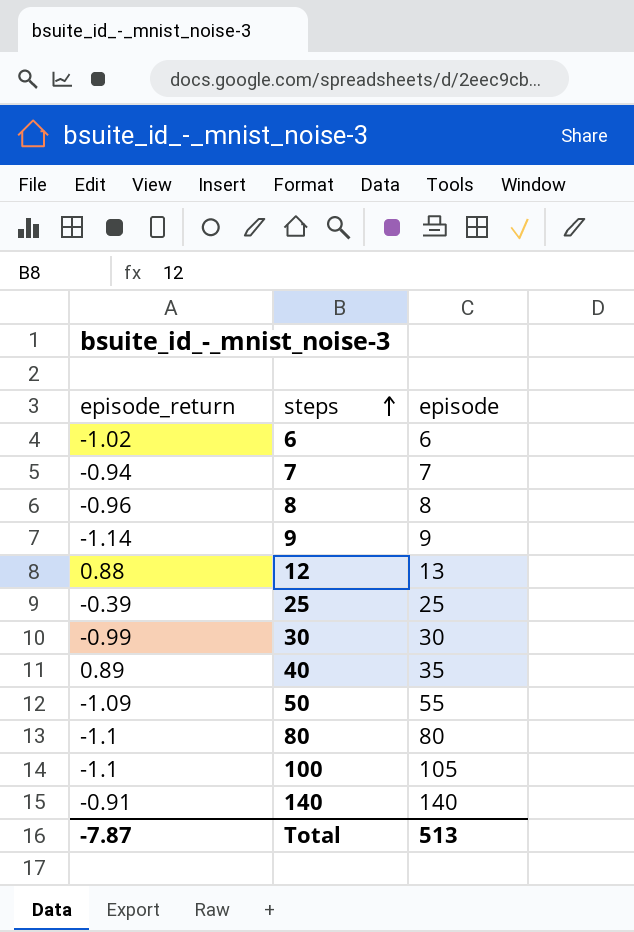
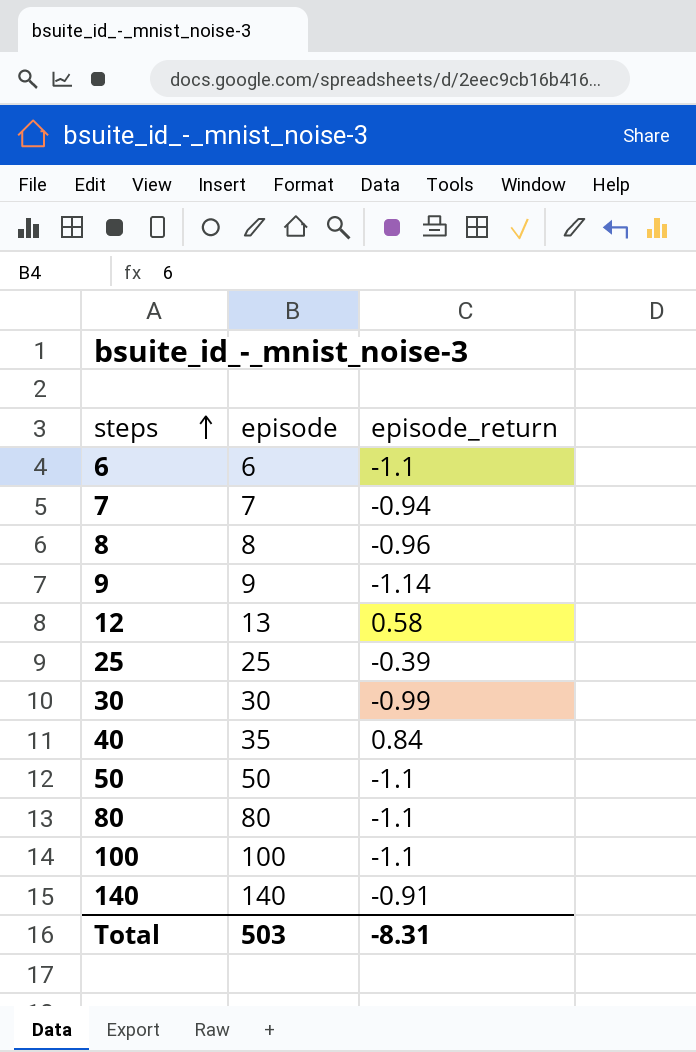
column episode_return | position: 1 -> 3
6 | episode_return: -1.02 -> -1.1
12 | episode_return: 0.88 -> 0.58
40 | episode_return: 0.89 -> 0.84
50 | episode: 55 -> 50
50 | episode_return: -1.09 -> -1.1
100 | episode: 105 -> 100
Total | episode: 513 -> 503
Total | episode_return: -7.87 -> -8.31

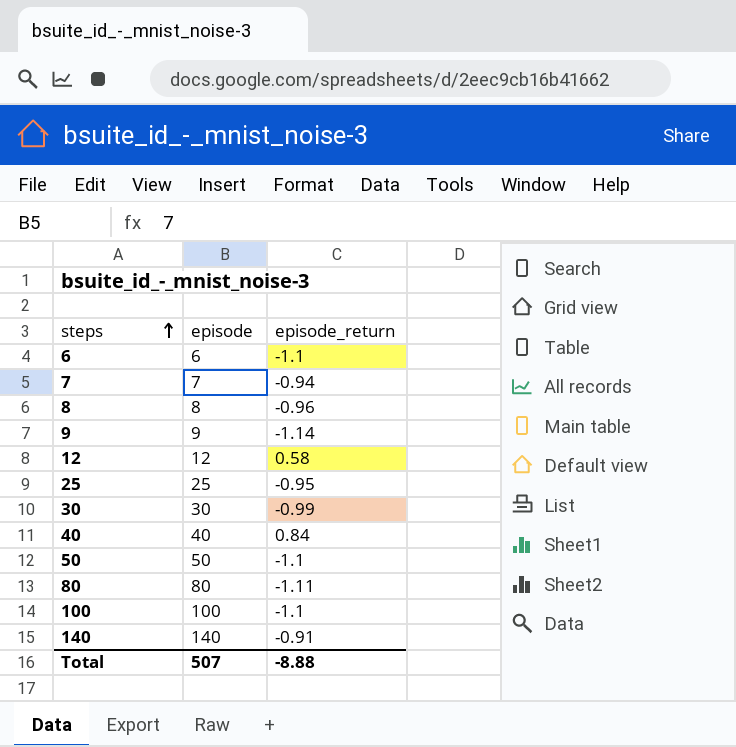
12 | episode: 13 -> 12
25 | episode_return: -0.39 -> -0.95
40 | episode: 35 -> 40
80 | episode_return: -1.1 -> -1.11
Total | episode: 503 -> 507
Total | episode_return: -8.31 -> -8.88

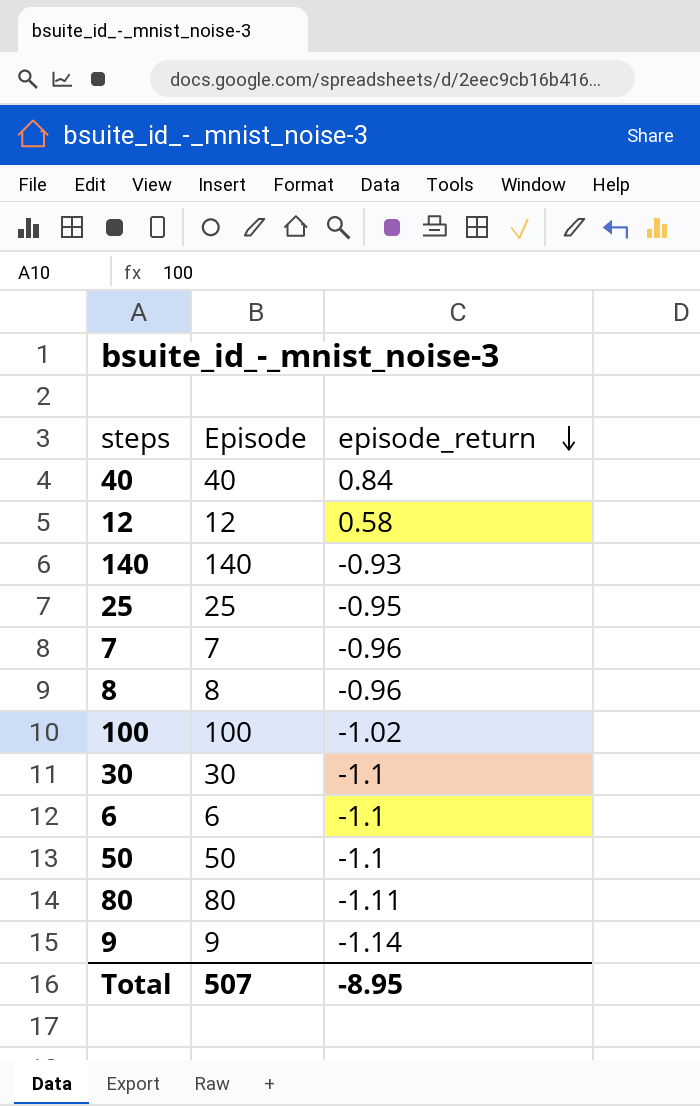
row order: steps ascending -> episode_return descending
column name: episode -> Episode
140 | episode_return: -0.91 -> -0.93
7 | episode_return: -0.94 -> -0.96
100 | episode_return: -1.1 -> -1.02
30 | episode_return: -0.99 -> -1.1
Total | episode_return: -8.88 -> -8.95

